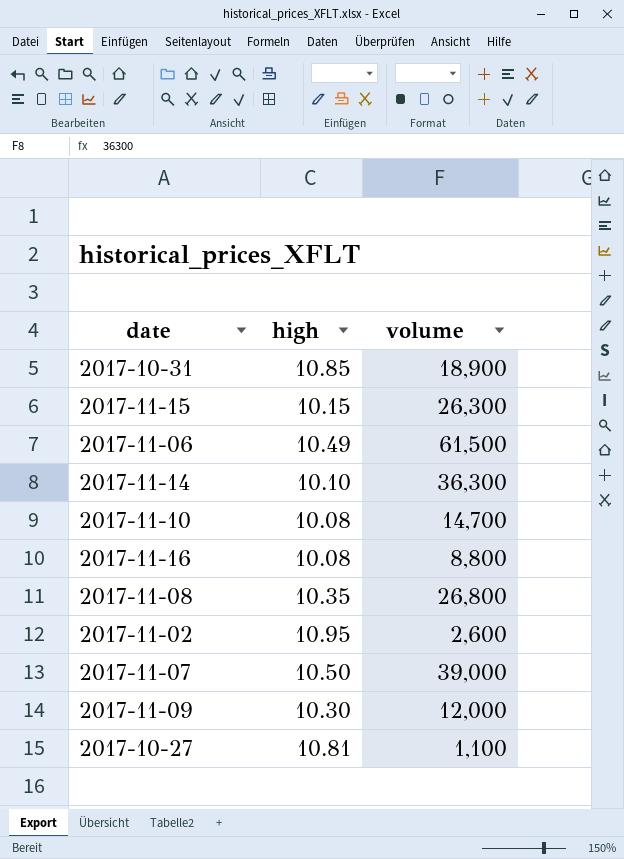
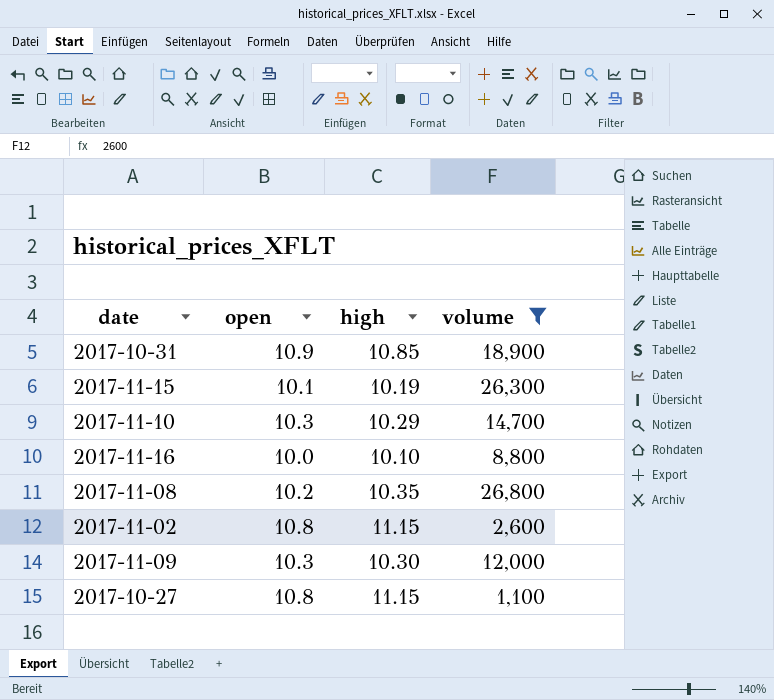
filter: none -> volume <= 26,800
column open | position: none -> 2
2017-11-15 | high: 10.15 -> 10.19
2017-11-10 | high: 10.08 -> 10.29
2017-11-16 | high: 10.08 -> 10.10
2017-11-02 | high: 10.95 -> 11.15
2017-10-27 | high: 10.81 -> 11.15

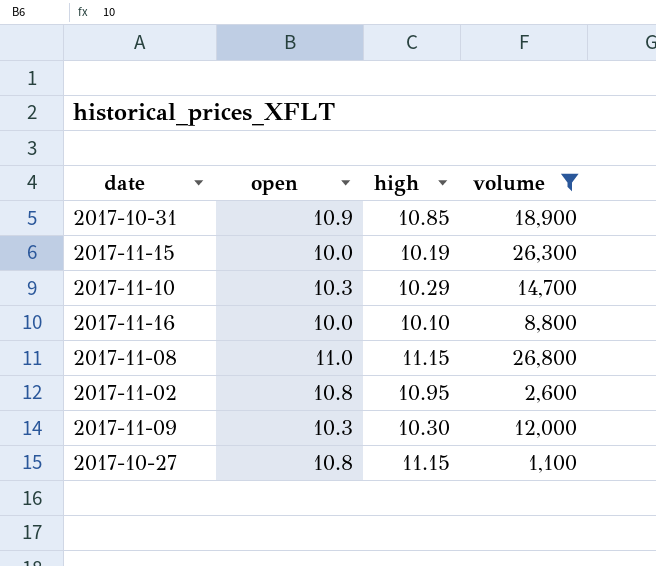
2017-11-15 | open: 10.1 -> 10.0
2017-11-08 | open: 10.2 -> 11.0
2017-11-08 | high: 10.35 -> 11.15
2017-11-02 | high: 11.15 -> 10.95

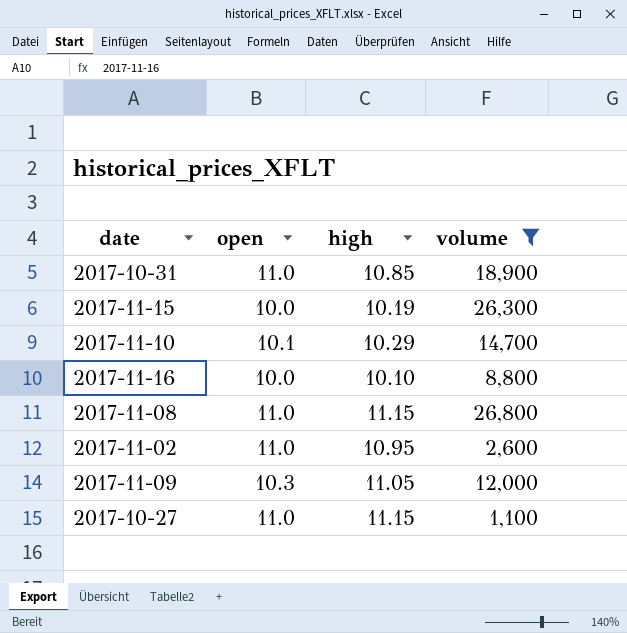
2017-10-31 | open: 10.9 -> 11.0
2017-11-10 | open: 10.3 -> 10.1
2017-11-02 | open: 10.8 -> 11.0
2017-11-09 | high: 10.30 -> 11.05
2017-10-27 | open: 10.8 -> 11.0

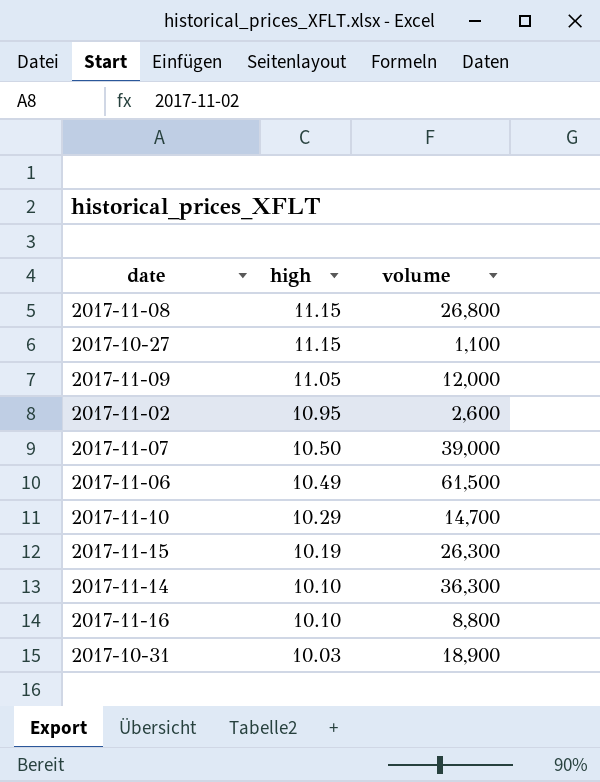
filter: volume <= 26,800 -> none
row order: none -> high descending
column open | position: 2 -> none
2017-10-31 | high: 10.85 -> 10.03

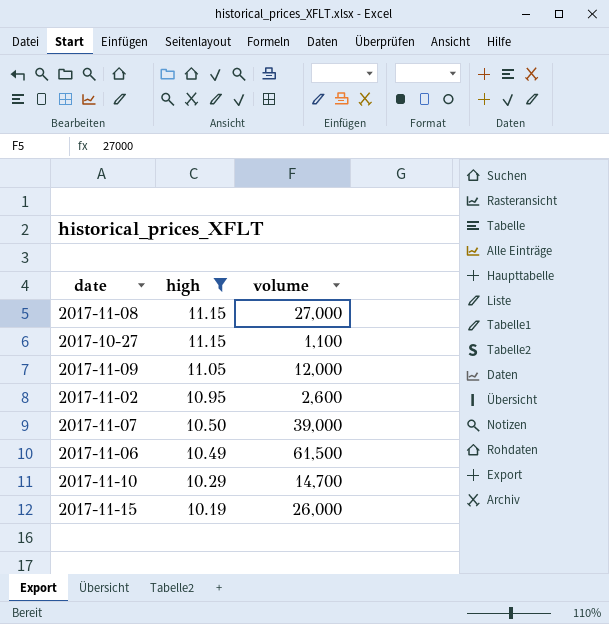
filter: none -> high >= 10.19
2017-11-08 | volume: 26,800 -> 27,000
2017-11-15 | volume: 26,300 -> 26,000

